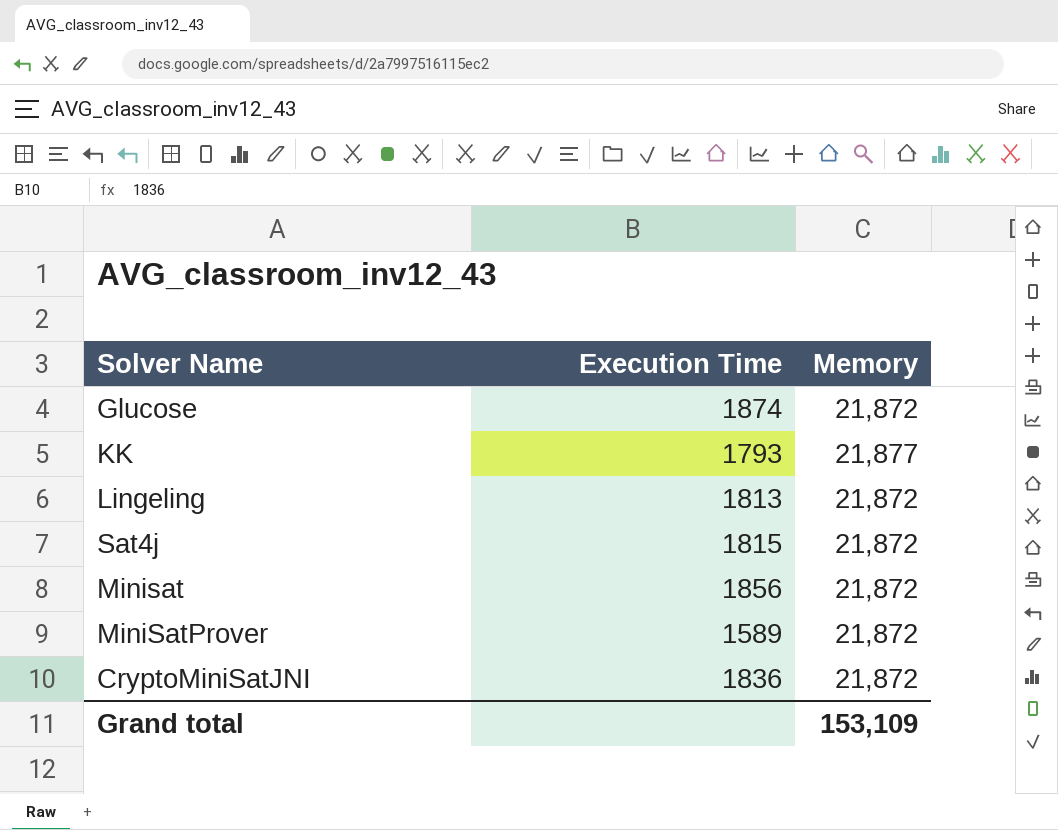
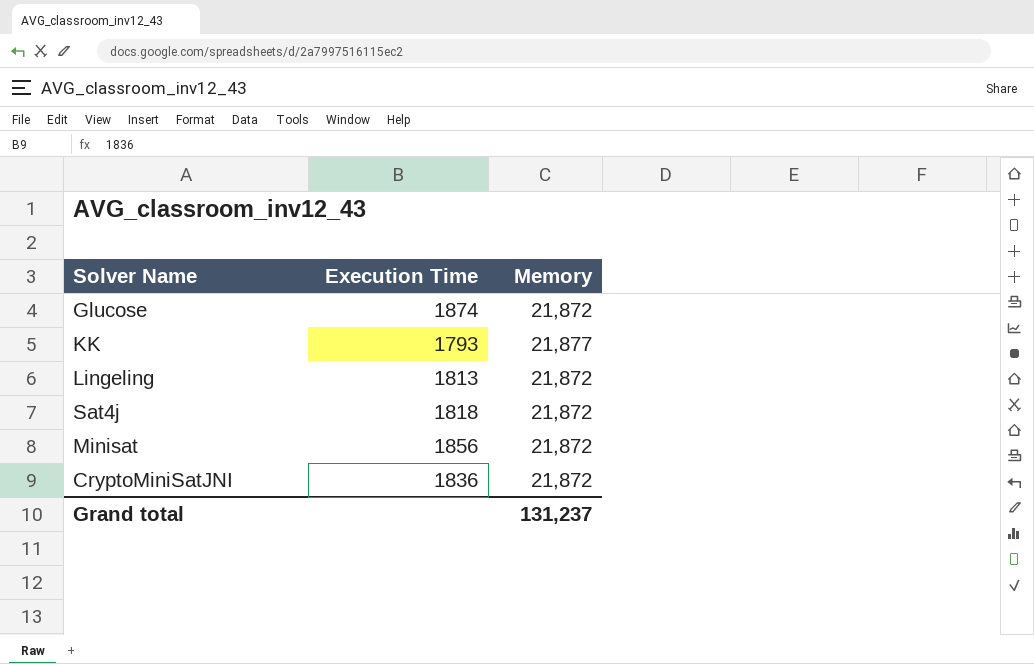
row MiniSatProver: 1589 | 21,872 -> none
Sat4j | Execution Time: 1815 -> 1818
Grand total | Memory: 153,109 -> 131,237

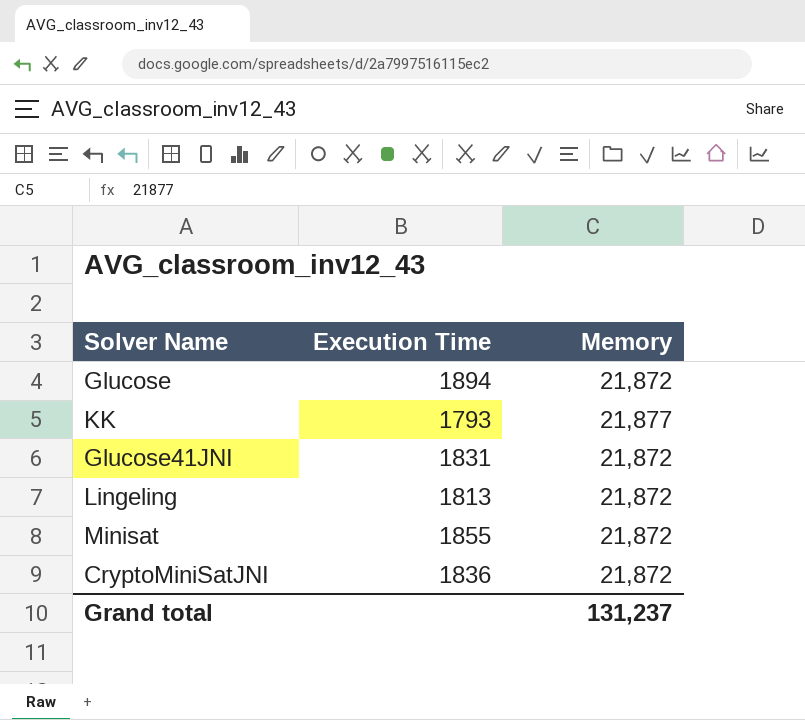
row Sat4j: 1818 | 21,872 -> none
Glucose | Execution Time: 1874 -> 1894
row Glucose41JNI: none -> 1831 | 21,872
Minisat | Execution Time: 1856 -> 1855

